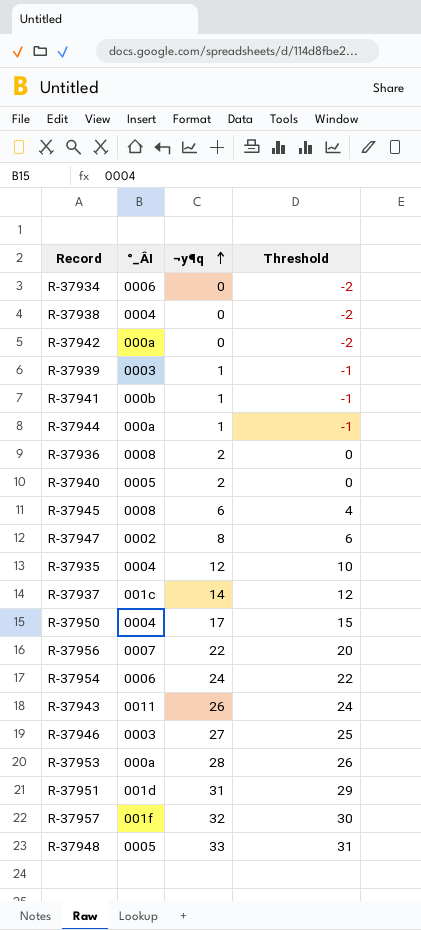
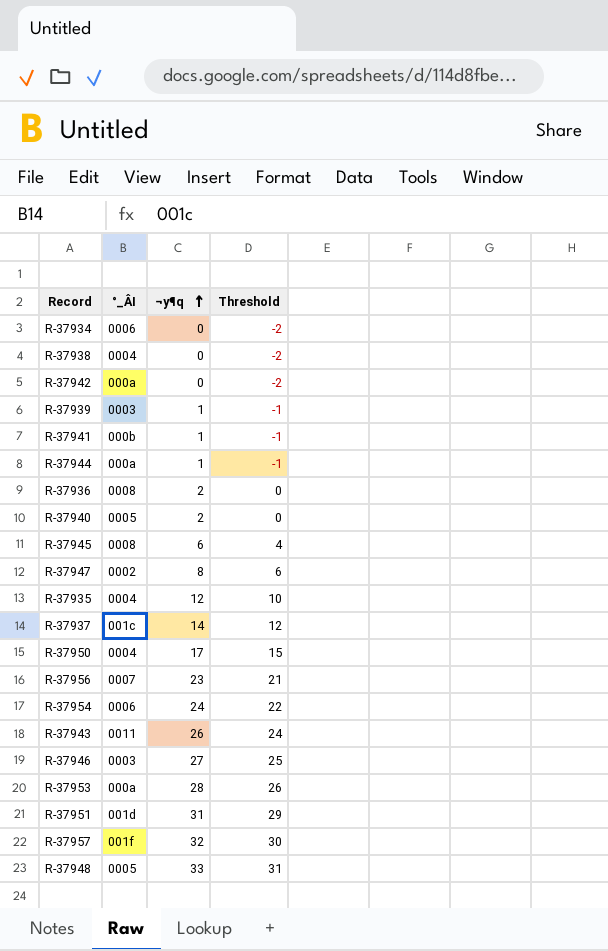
R-37956 | ¬y¶q: 22 -> 23
R-37956 | Threshold: 20 -> 21

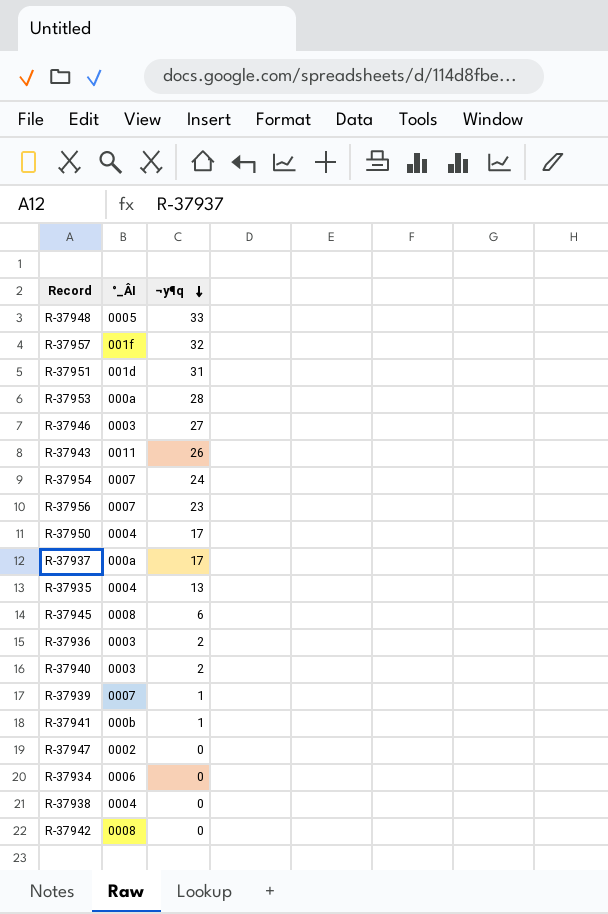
row order: ¬y¶q ascending -> ¬y¶q descending
column Threshold | formula: [¬y¶q] - 2 -> none
row R-37944: 000a | 1 | -1 -> none
R-37954 | °_ÂI: 0006 -> 0007
R-37937 | °_ÂI: 001c -> 000a
R-37937 | ¬y¶q: 14 -> 17
R-37935 | ¬y¶q: 12 -> 13
R-37936 | °_ÂI: 0008 -> 0003
R-37940 | °_ÂI: 0005 -> 0003
R-37939 | °_ÂI: 0003 -> 0007
R-37947 | ¬y¶q: 8 -> 0
R-37942 | °_ÂI: 000a -> 0008

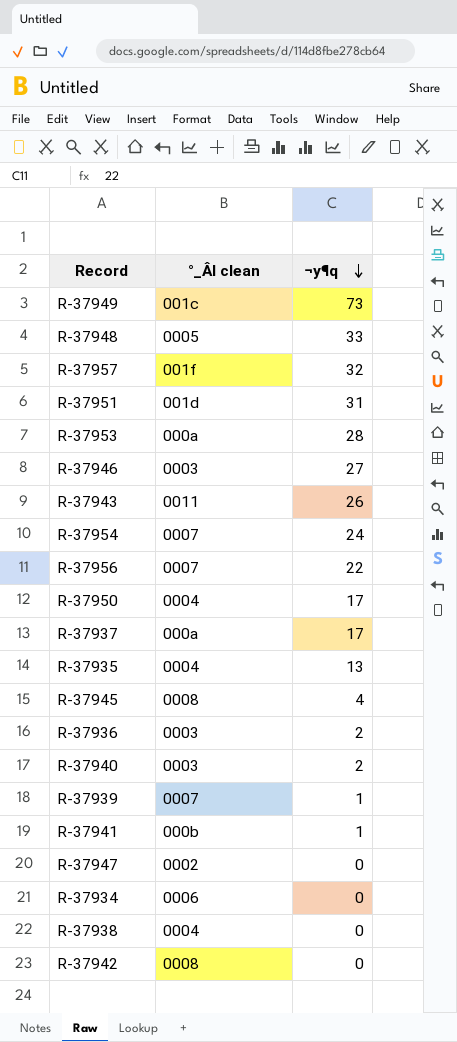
column name: °_ÂI -> °_ÂI clean
row R-37949: none -> 001c | 73
R-37956 | ¬y¶q: 23 -> 22
R-37945 | ¬y¶q: 6 -> 4

